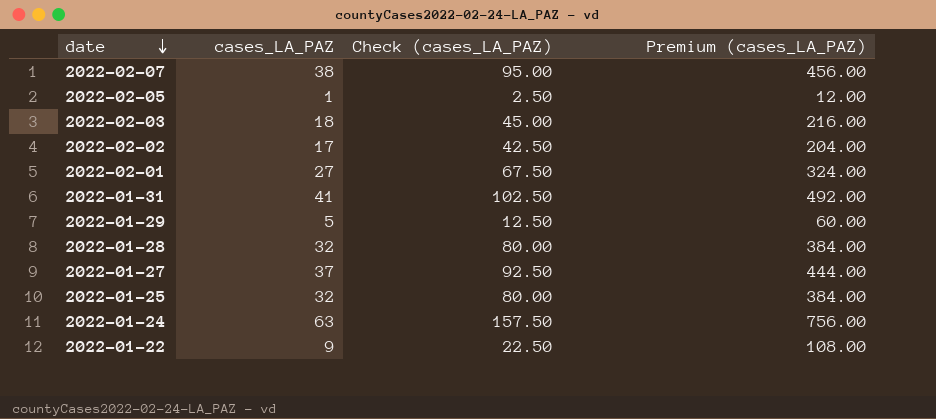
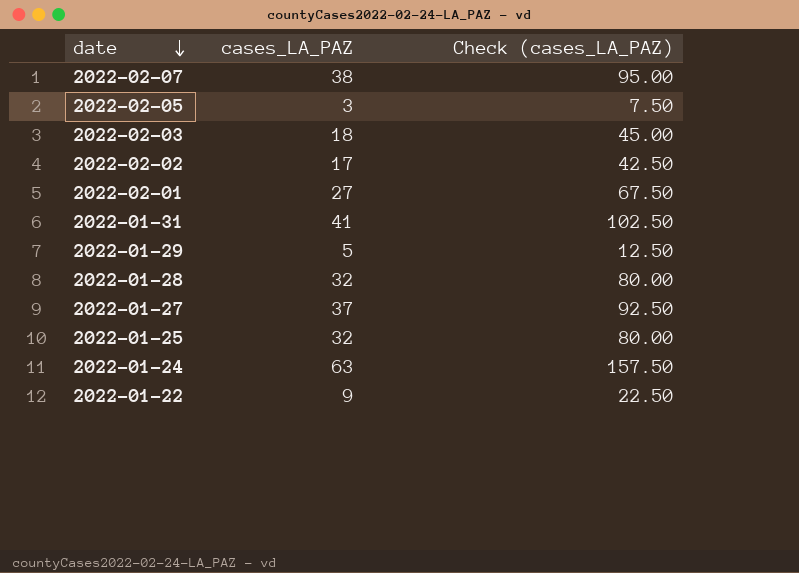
column Premium (cases_LA_PAZ) | formula: [cases_LA_PAZ] * 12 -> none
2022-02-05 | cases_LA_PAZ: 1 -> 3
2022-02-05 | Check (cases_LA_PAZ): 2.50 -> 7.50

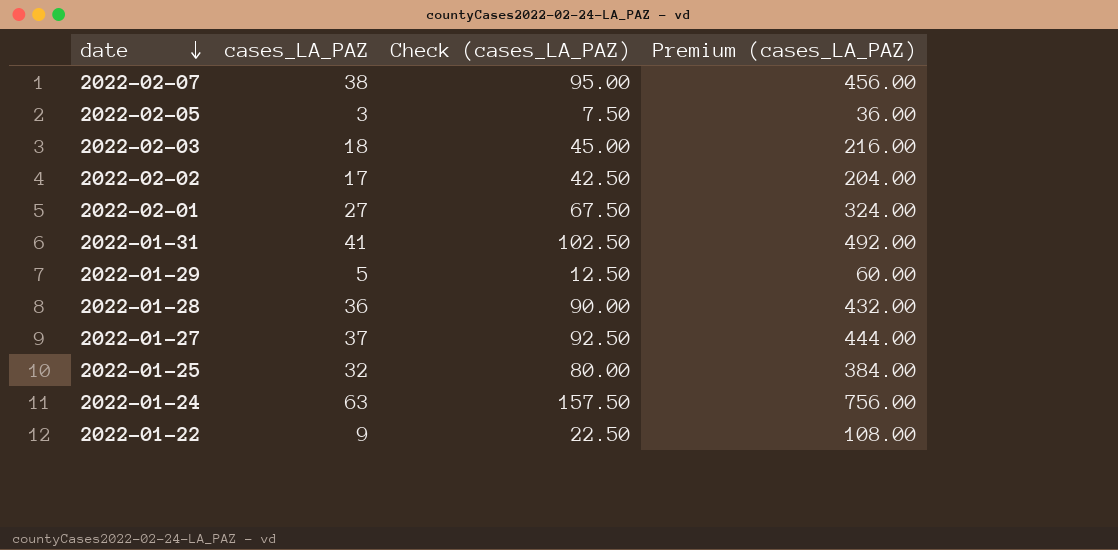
column Premium (cases_LA_PAZ) | formula: none -> [cases_LA_PAZ] * 12
2022-01-28 | cases_LA_PAZ: 32 -> 36
2022-01-28 | Check (cases_LA_PAZ): 80.00 -> 90.00

